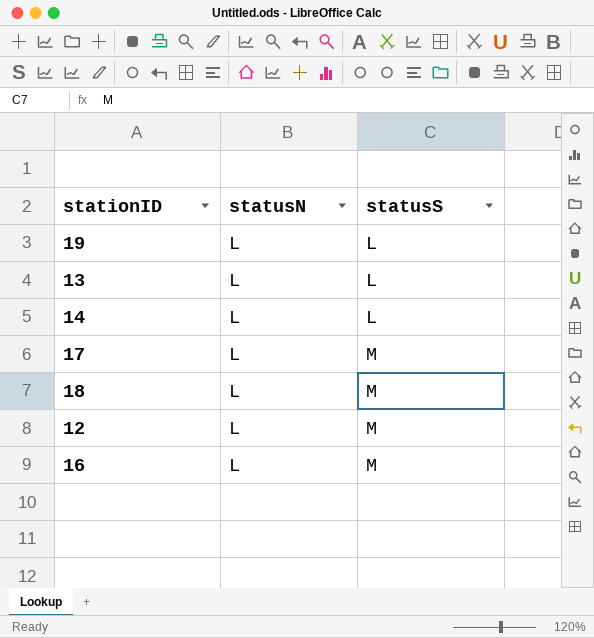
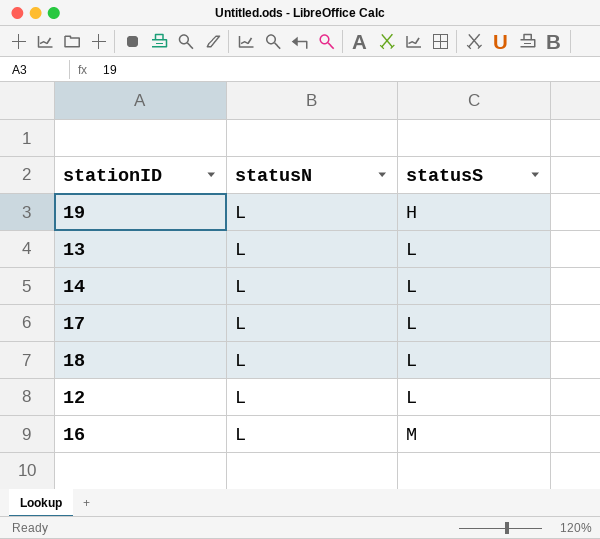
19 | statusS: L -> H
17 | statusS: M -> L
18 | statusS: M -> L
12 | statusS: M -> L

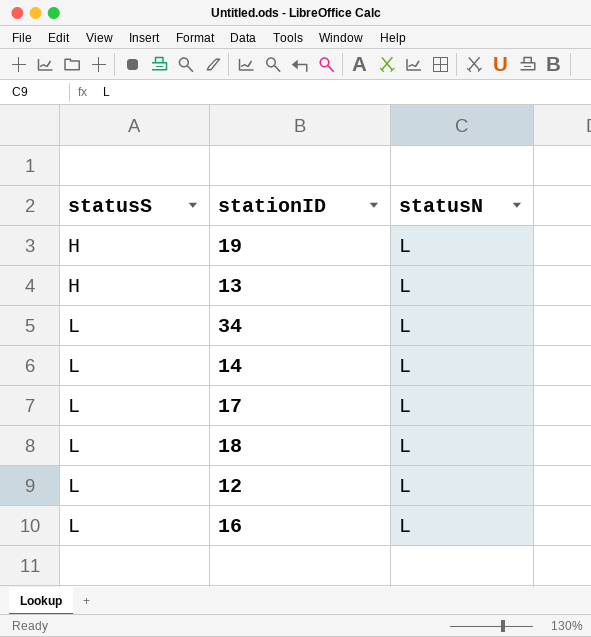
column statusS | position: 3 -> 1
13 | statusS: L -> H
row 34: none -> L | L
16 | statusS: M -> L

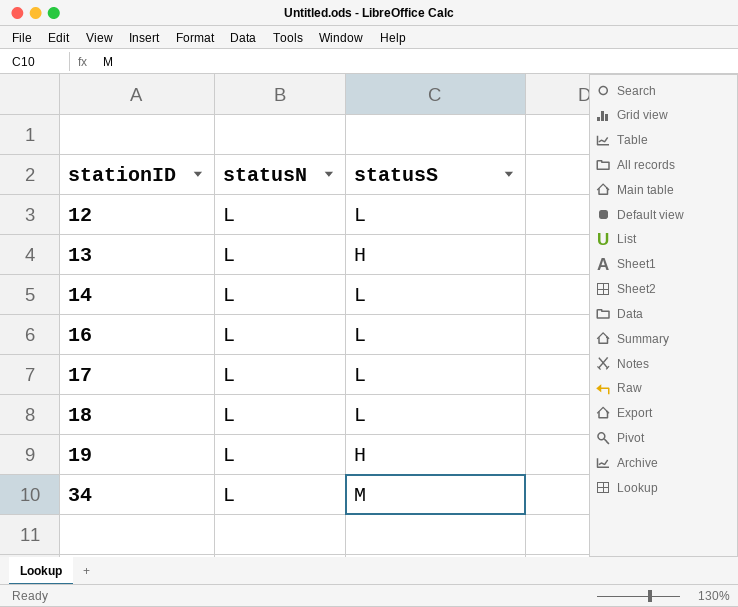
row order: statusS ascending -> stationID ascending
column statusS | position: 1 -> 3
34 | statusS: L -> M

